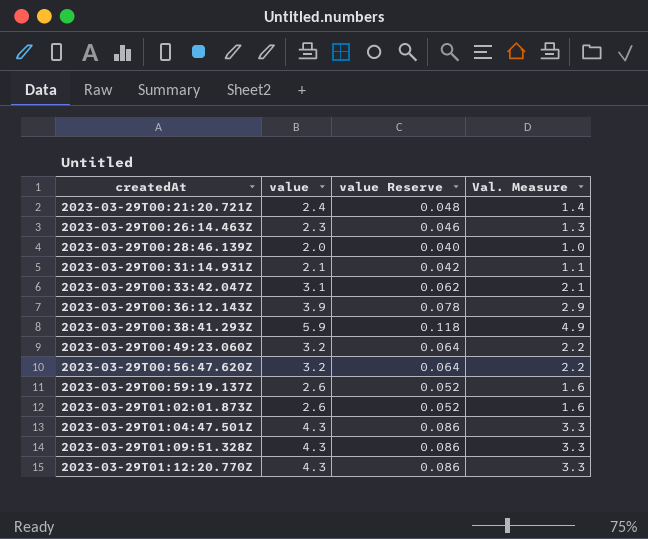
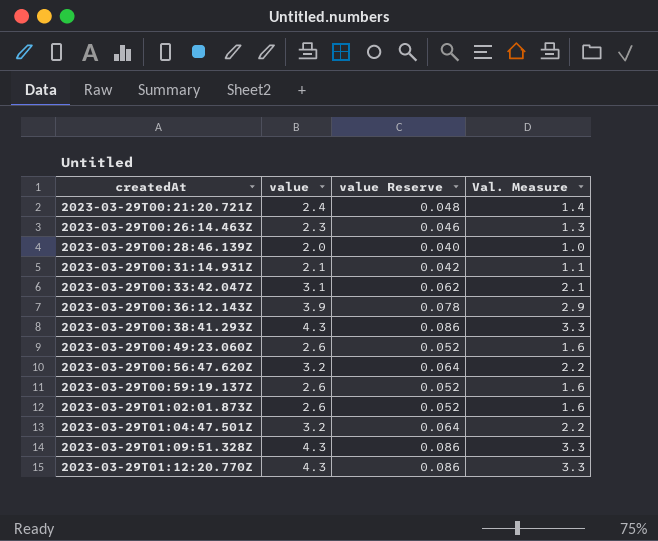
2023-03-29T00:38:41.293Z | value: 5.9 -> 4.3
2023-03-29T00:38:41.293Z | value Reserve: 0.118 -> 0.086
2023-03-29T00:38:41.293Z | Val. Measure: 4.9 -> 3.3
2023-03-29T00:49:23.060Z | value: 3.2 -> 2.6
2023-03-29T00:49:23.060Z | value Reserve: 0.064 -> 0.052
2023-03-29T00:49:23.060Z | Val. Measure: 2.2 -> 1.6
2023-03-29T01:04:47.501Z | value: 4.3 -> 3.2
2023-03-29T01:04:47.501Z | value Reserve: 0.086 -> 0.064
2023-03-29T01:04:47.501Z | Val. Measure: 3.3 -> 2.2

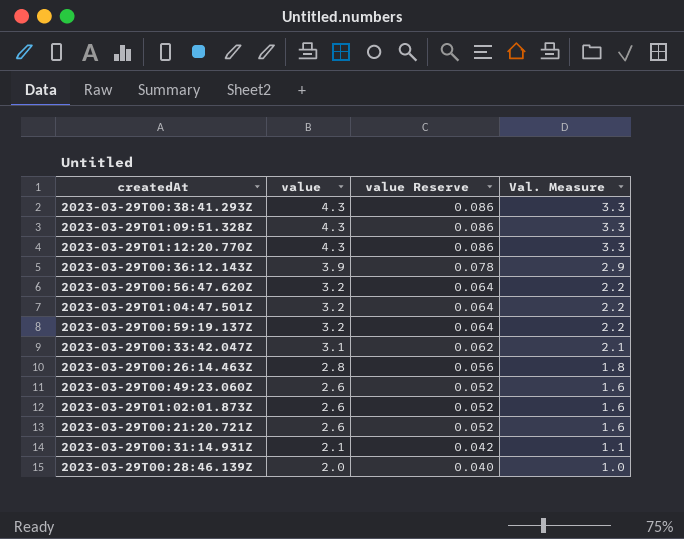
row order: createdAt ascending -> value descending
2023-03-29T00:59:19.137Z | value: 2.6 -> 3.2
2023-03-29T00:59:19.137Z | value Reserve: 0.052 -> 0.064
2023-03-29T00:59:19.137Z | Val. Measure: 1.6 -> 2.2
2023-03-29T00:26:14.463Z | value: 2.3 -> 2.8
2023-03-29T00:26:14.463Z | value Reserve: 0.046 -> 0.056
2023-03-29T00:26:14.463Z | Val. Measure: 1.3 -> 1.8
2023-03-29T00:21:20.721Z | value: 2.4 -> 2.6
2023-03-29T00:21:20.721Z | value Reserve: 0.048 -> 0.052
2023-03-29T00:21:20.721Z | Val. Measure: 1.4 -> 1.6

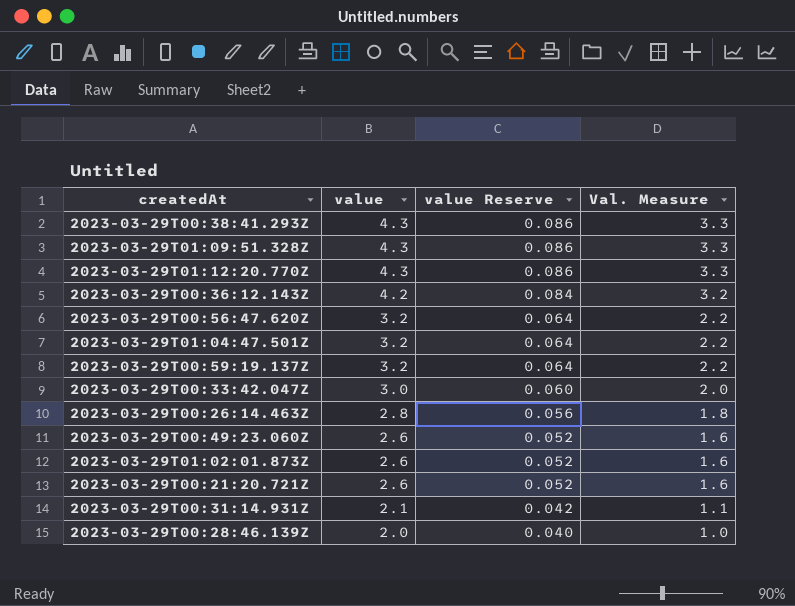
2023-03-29T00:36:12.143Z | value: 3.9 -> 4.2
2023-03-29T00:36:12.143Z | value Reserve: 0.078 -> 0.084
2023-03-29T00:36:12.143Z | Val. Measure: 2.9 -> 3.2
2023-03-29T00:33:42.047Z | value: 3.1 -> 3.0
2023-03-29T00:33:42.047Z | value Reserve: 0.062 -> 0.060
2023-03-29T00:33:42.047Z | Val. Measure: 2.1 -> 2.0

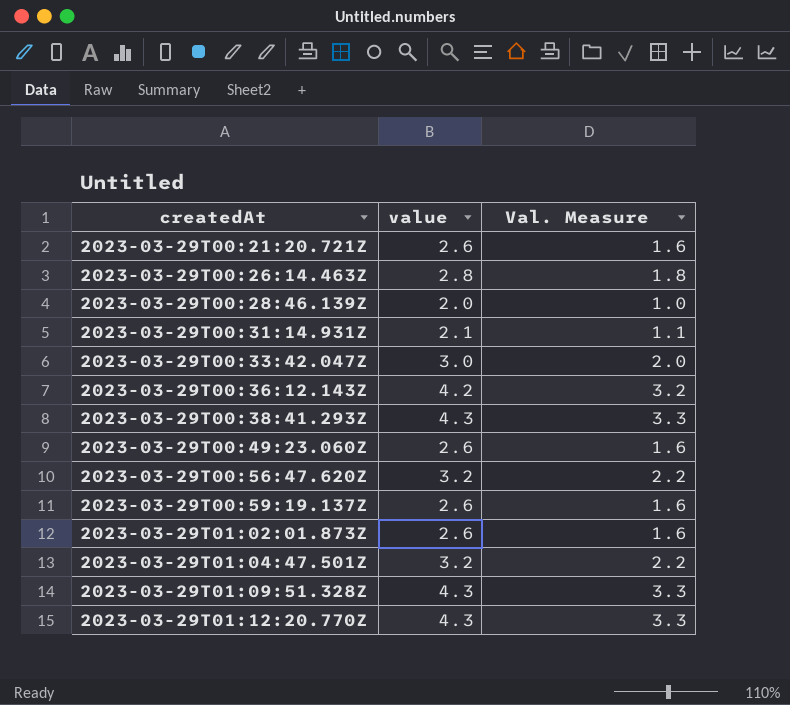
row order: value descending -> createdAt ascending
column value Reserve | formula: [value] * 0.02 -> none
2023-03-29T00:59:19.137Z | value: 3.2 -> 2.6
2023-03-29T00:59:19.137Z | Val. Measure: 2.2 -> 1.6

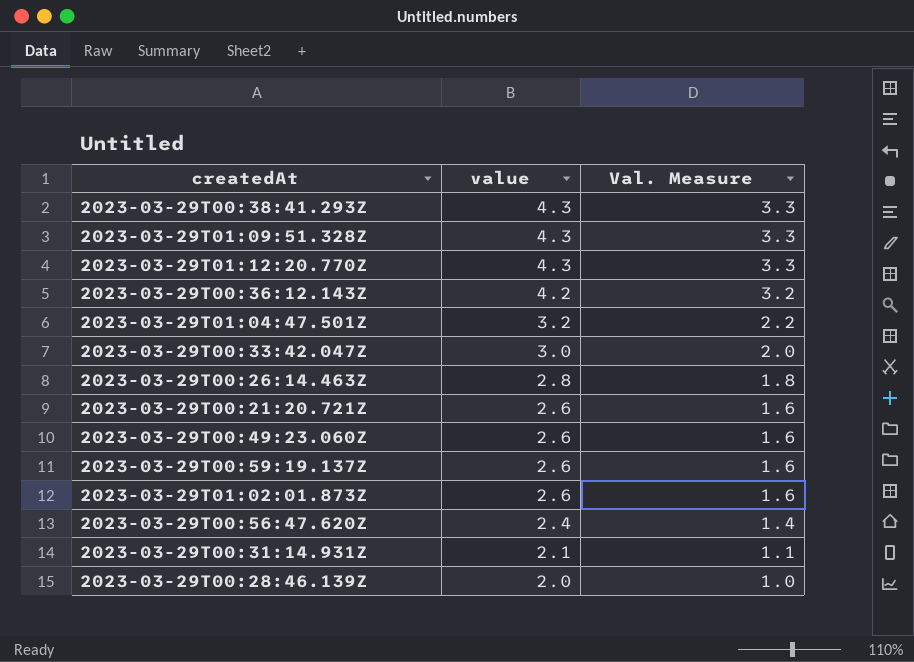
row order: createdAt ascending -> value descending
2023-03-29T00:56:47.620Z | value: 3.2 -> 2.4
2023-03-29T00:56:47.620Z | Val. Measure: 2.2 -> 1.4

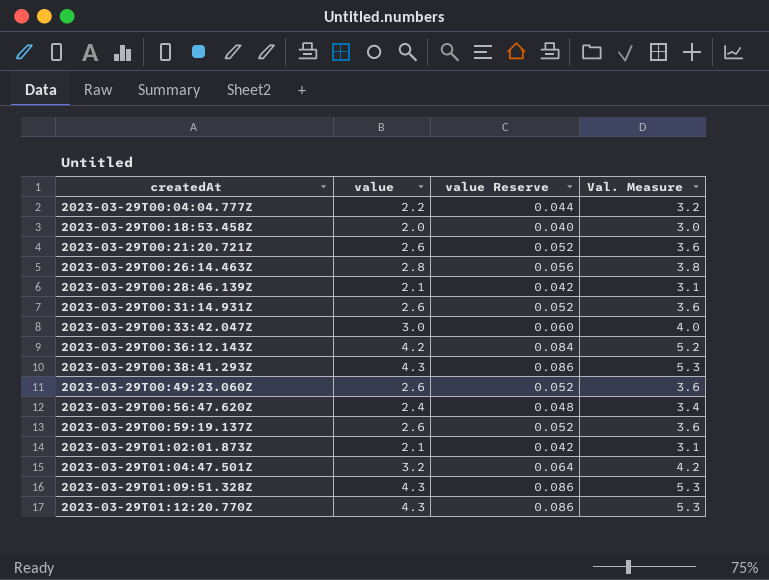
row order: value descending -> createdAt ascending
column value Reserve | formula: none -> [value] * 0.02
column Val. Measure | formula: [value] - 1 -> [value] + 1
row 2023-03-29T00:04:04.777Z: none -> 2.2 | 0.044 | 3.2
row 2023-03-29T00:18:53.458Z: none -> 2.0 | 0.040 | 3.0
2023-03-29T00:28:46.139Z | value: 2.0 -> 2.1
2023-03-29T00:31:14.931Z | value: 2.1 -> 2.6
2023-03-29T01:02:01.873Z | value: 2.6 -> 2.1

